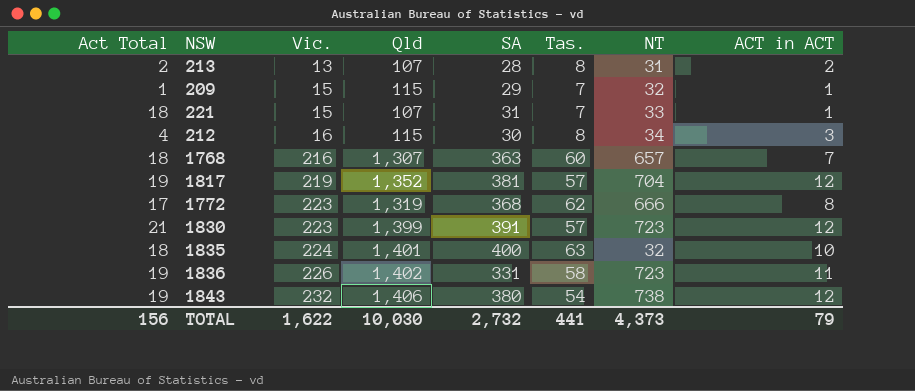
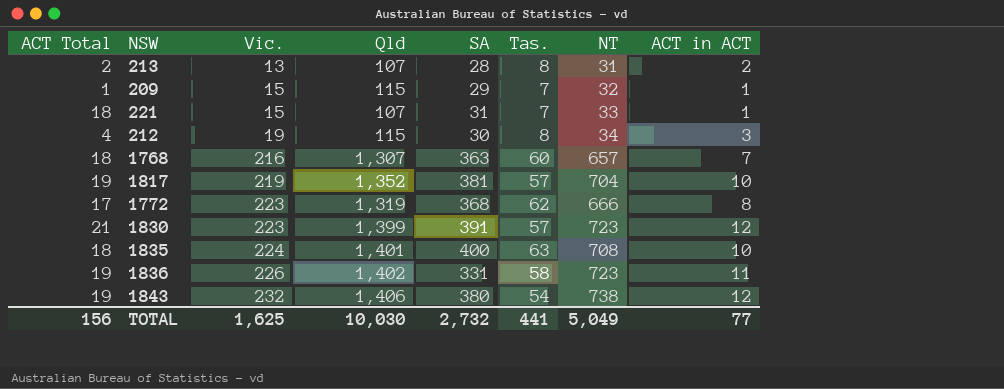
column name: Act Total -> ACT Total
212 | Vic.: 16 -> 19
1817 | ACT in ACT: 12 -> 10
1835 | NT: 32 -> 708
TOTAL | Vic.: 1,622 -> 1,625
TOTAL | NT: 4,373 -> 5,049
TOTAL | ACT in ACT: 79 -> 77

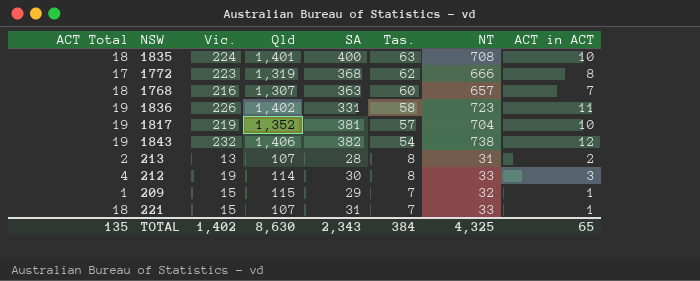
row order: Vic. ascending -> Tas. descending
row 1830: 21 | 223 | 1,399 | 391 | 57 | 723 | 12 -> none
1843 | SA: 380 -> 382
212 | Qld: 115 -> 114
212 | NT: 34 -> 33
TOTAL | ACT Total: 156 -> 135
TOTAL | Vic.: 1,625 -> 1,402
TOTAL | Qld: 10,030 -> 8,630
TOTAL | SA: 2,732 -> 2,343
TOTAL | Tas.: 441 -> 384
TOTAL | NT: 5,049 -> 4,325
TOTAL | ACT in ACT: 77 -> 65

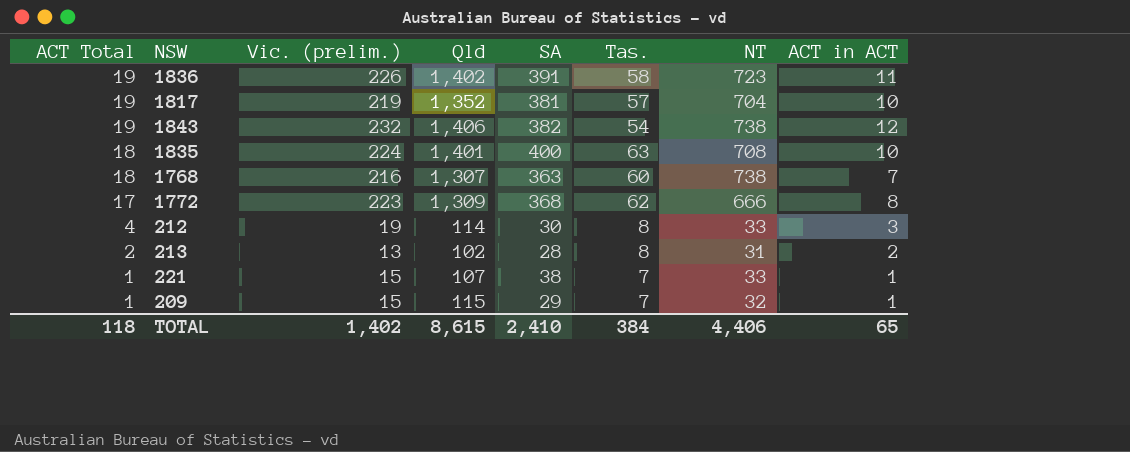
row order: Tas. descending -> ACT Total descending
column name: Vic. -> Vic. (prelim.)
1836 | SA: 331 -> 391
1768 | NT: 657 -> 738
1772 | Qld: 1,319 -> 1,309
213 | Qld: 107 -> 102
221 | ACT Total: 18 -> 1
221 | SA: 31 -> 38
TOTAL | ACT Total: 135 -> 118
TOTAL | Qld: 8,630 -> 8,615
TOTAL | SA: 2,343 -> 2,410
TOTAL | NT: 4,325 -> 4,406

